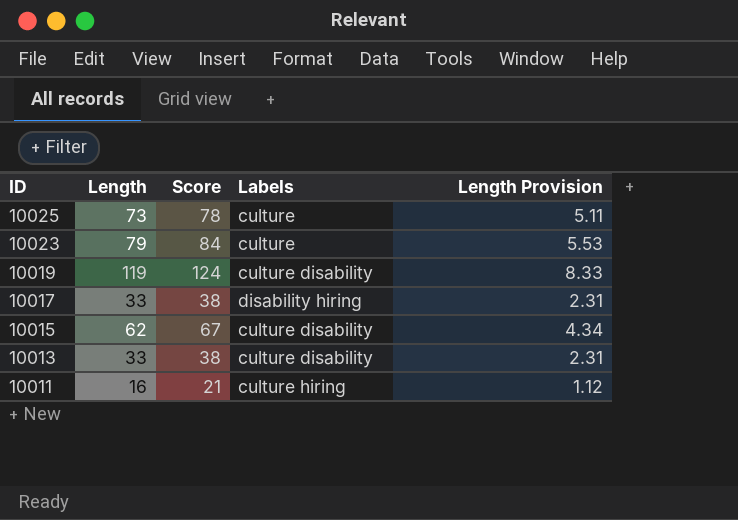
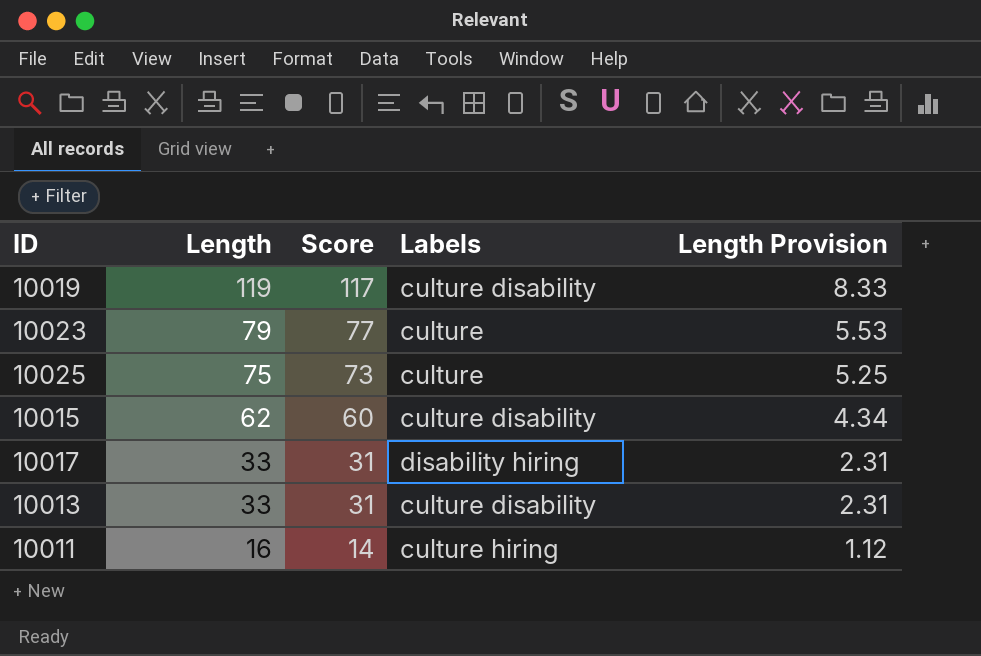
row order: ID descending -> Length descending
column Score | formula: [Length] + 5 -> [Length] - 2
10025 | Length: 73 -> 75
10025 | Length Provision: 5.11 -> 5.25

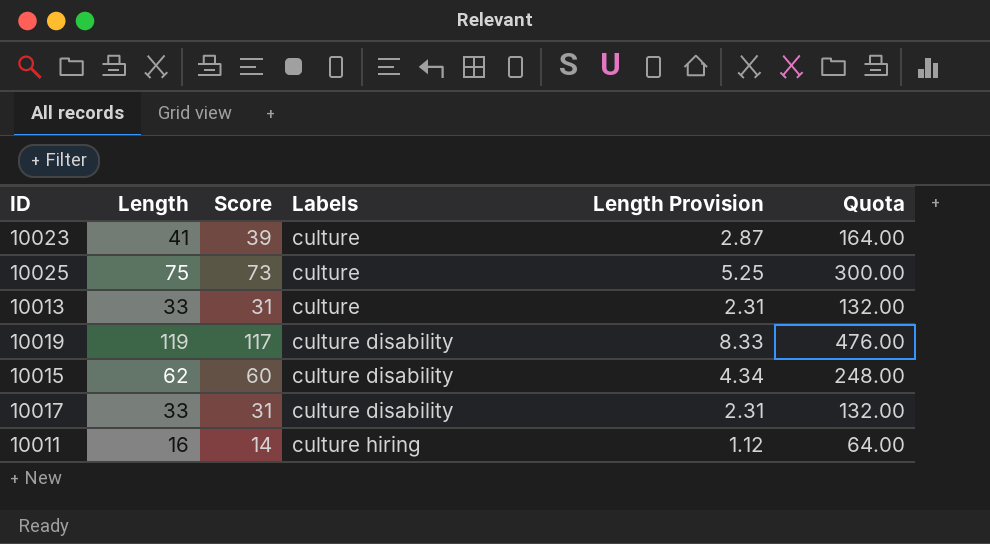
row order: Length descending -> Labels ascending
column Quota | formula: none -> [Length] * 4
10023 | Length: 79 -> 41
10023 | Score: 77 -> 39
10023 | Length Provision: 5.53 -> 2.87
10013 | Labels: culture disability -> culture
10017 | Labels: disability hiring -> culture disability

